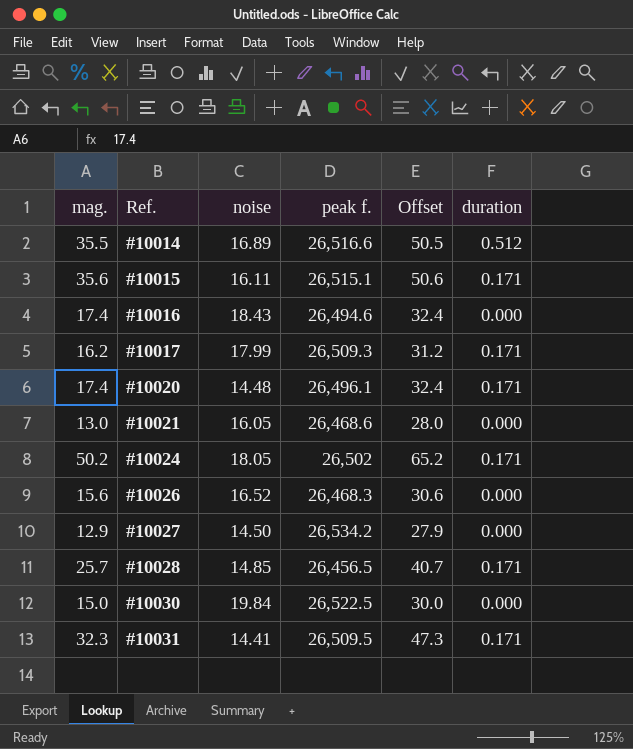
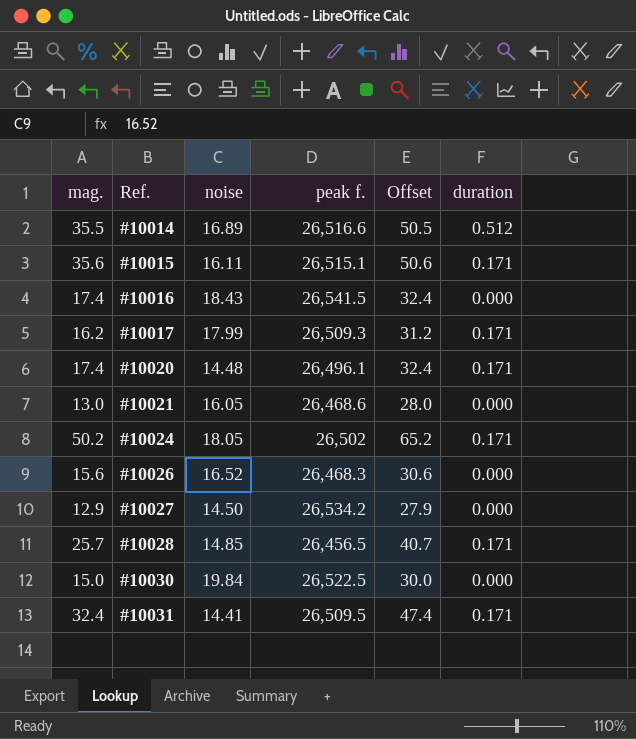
#10016 | peak f.: 26,494.6 -> 26,541.5
#10031 | mag.: 32.3 -> 32.4
#10031 | Offset: 47.3 -> 47.4

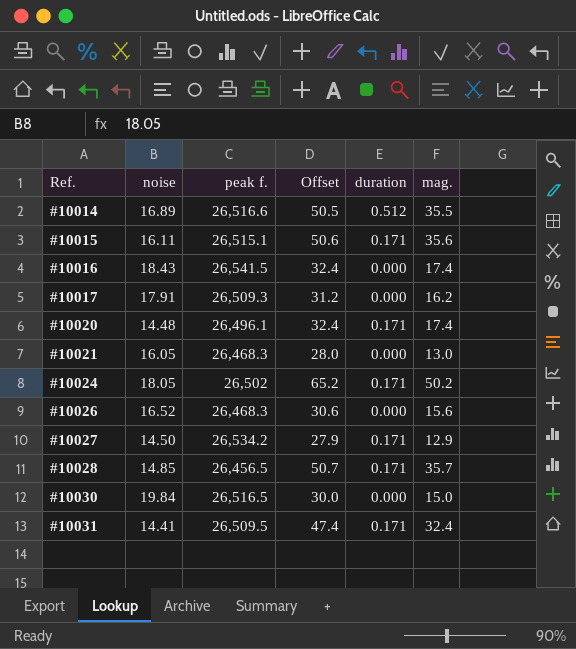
column mag. | position: 1 -> 6
#10017 | noise: 17.99 -> 17.91
#10017 | duration: 0.171 -> 0.000
#10021 | peak f.: 26,468.6 -> 26,468.3
#10027 | duration: 0.000 -> 0.171
#10028 | Offset: 40.7 -> 50.7
#10028 | mag.: 25.7 -> 35.7
#10030 | peak f.: 26,522.5 -> 26,516.5

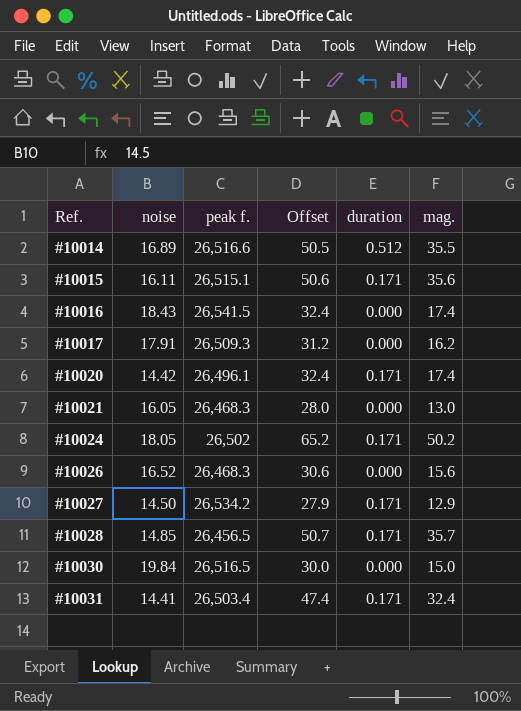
#10020 | noise: 14.48 -> 14.42
#10031 | peak f.: 26,509.5 -> 26,503.4

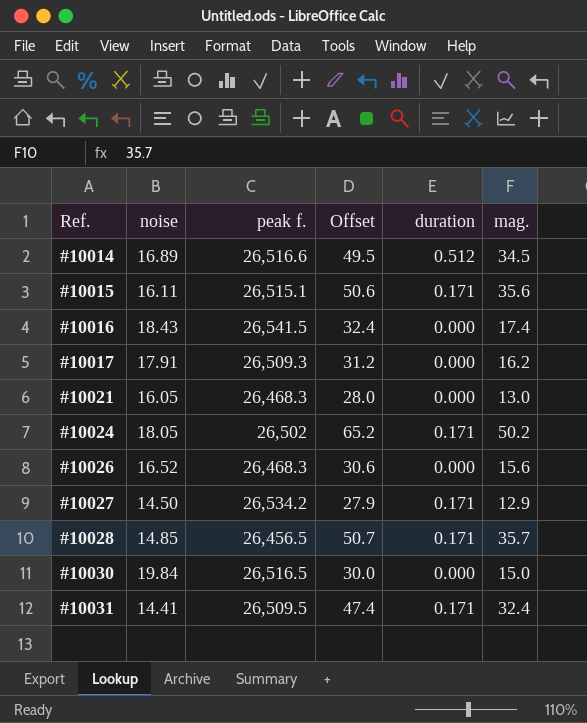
row #10020: 14.42 | 26,496.1 | 32.4 | 0.171 | 17.4 -> none
#10014 | Offset: 50.5 -> 49.5
#10014 | mag.: 35.5 -> 34.5
#10031 | peak f.: 26,503.4 -> 26,509.5

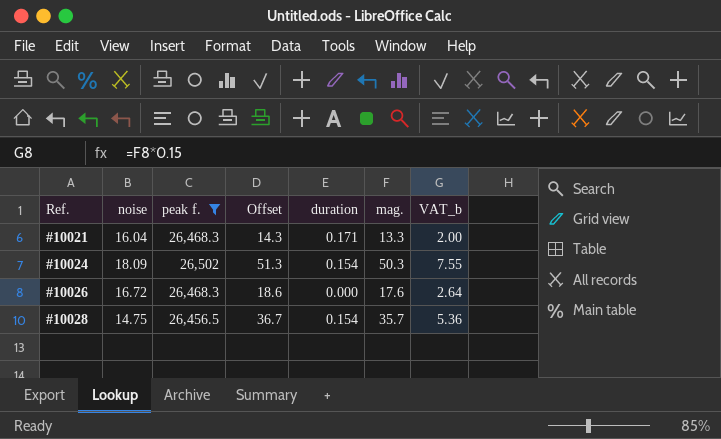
filter: none -> peak f. <= 26,502
column Offset | formula: [mag.] + 15 -> [mag.] + 1
column VAT_b | formula: none -> [mag.] * 0.15
#10021 | noise: 16.05 -> 16.04
#10021 | duration: 0.000 -> 0.171
#10021 | mag.: 13.0 -> 13.3
#10024 | noise: 18.05 -> 18.09
#10024 | duration: 0.171 -> 0.154
#10024 | mag.: 50.2 -> 50.3
#10026 | noise: 16.52 -> 16.72
#10026 | mag.: 15.6 -> 17.6
#10028 | noise: 14.85 -> 14.75
#10028 | duration: 0.171 -> 0.154

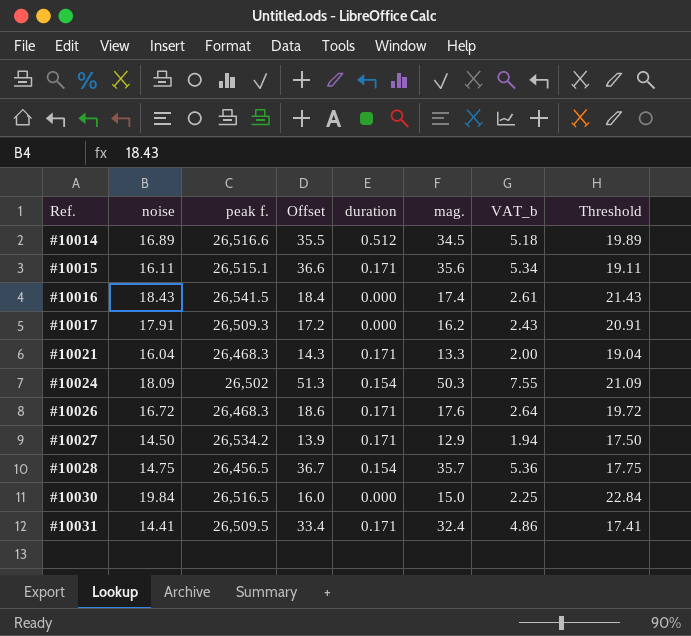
filter: peak f. <= 26,502 -> none
column Threshold | formula: none -> [noise] + 3
#10026 | duration: 0.000 -> 0.171

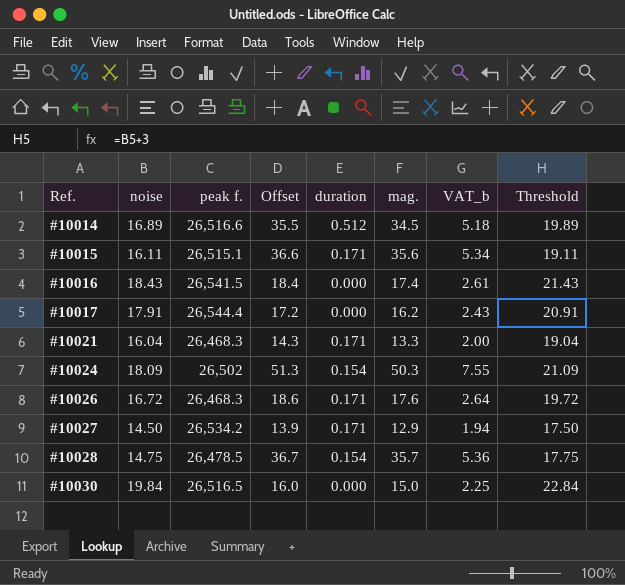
row #10031: 14.41 | 26,509.5 | 33.4 | 0.171 | 32.4 | 4.86 | 17.41 -> none
#10017 | peak f.: 26,509.3 -> 26,544.4
#10028 | peak f.: 26,456.5 -> 26,478.5

